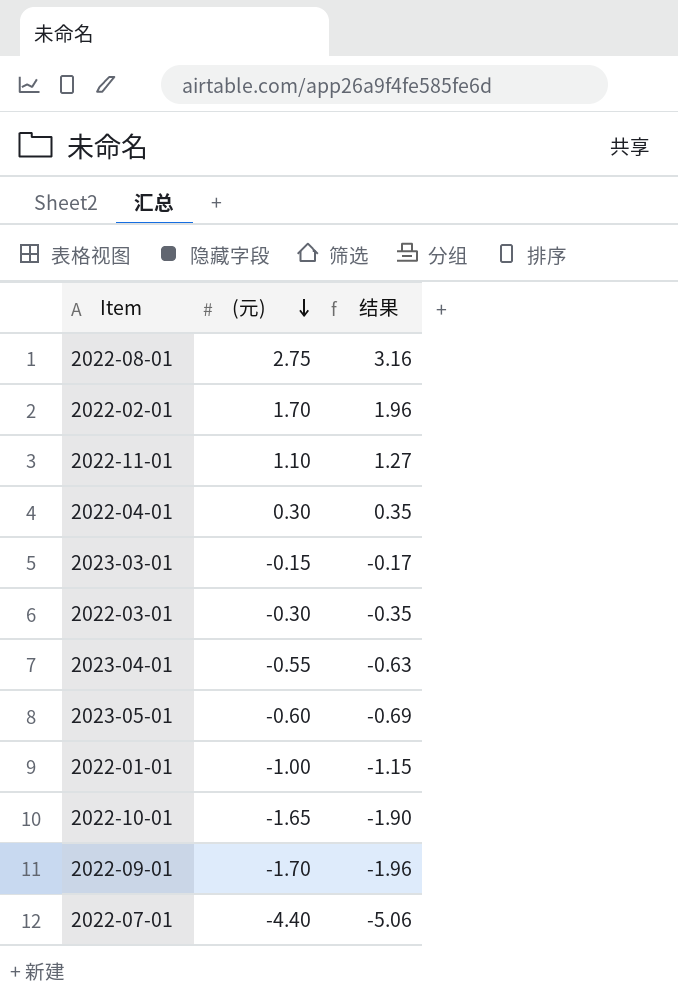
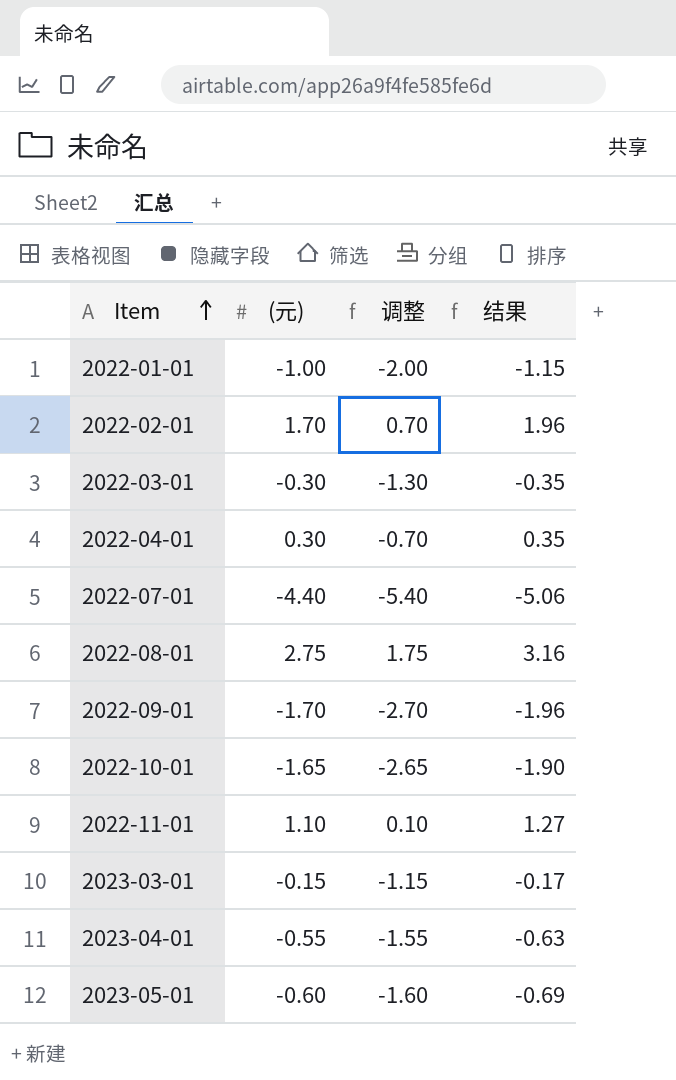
row order: (元) descending -> Item ascending
column 调整 | formula: none -> [(元)] - 1

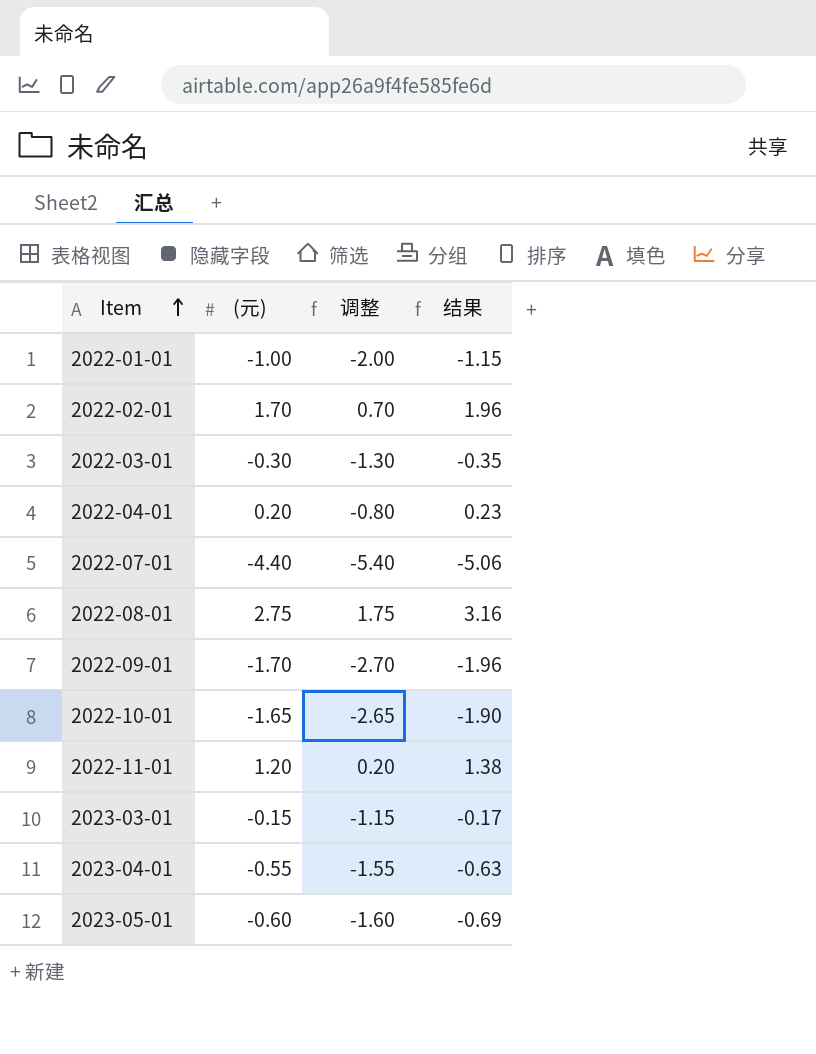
2022-04-01 | (元): 0.30 -> 0.20
2022-04-01 | 调整: -0.70 -> -0.80
2022-04-01 | 结果: 0.35 -> 0.23
2022-11-01 | (元): 1.10 -> 1.20
2022-11-01 | 调整: 0.10 -> 0.20
2022-11-01 | 结果: 1.27 -> 1.38

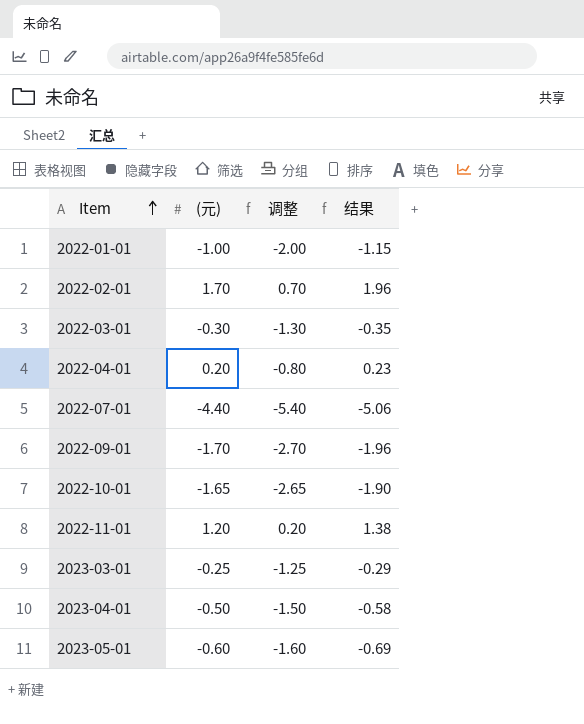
row 2022-08-01: 2.75 | 1.75 | 3.16 -> none
2023-03-01 | (元): -0.15 -> -0.25
2023-03-01 | 调整: -1.15 -> -1.25
2023-03-01 | 结果: -0.17 -> -0.29
2023-04-01 | (元): -0.55 -> -0.50
2023-04-01 | 调整: -1.55 -> -1.50
2023-04-01 | 结果: -0.63 -> -0.58

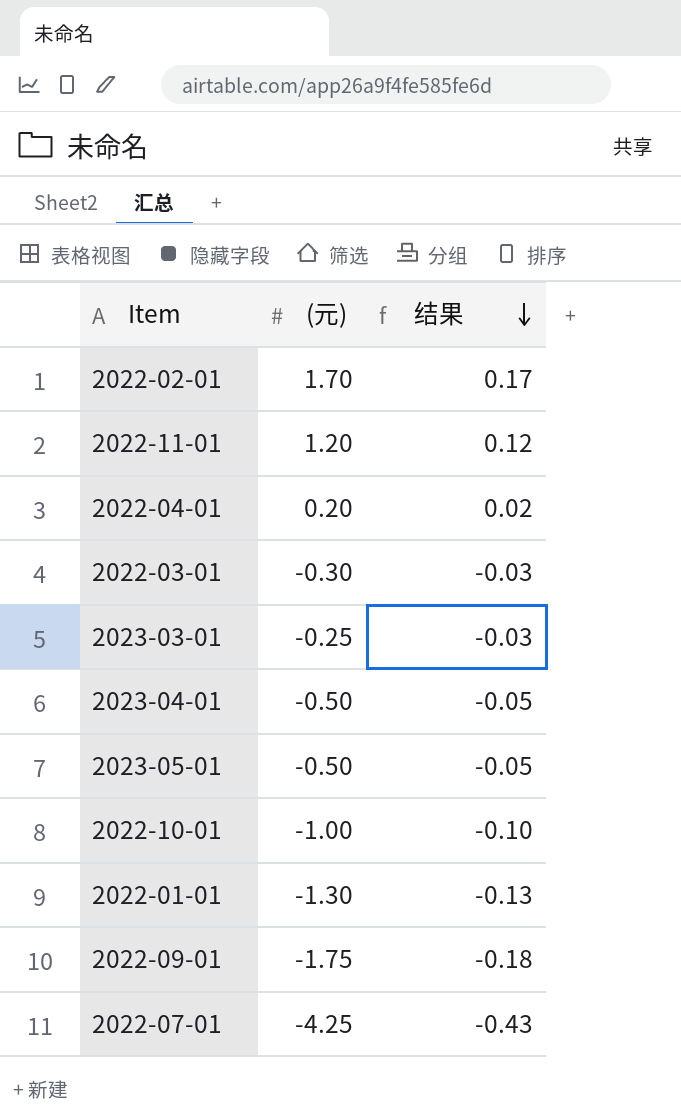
row order: Item ascending -> 结果 descending
column 调整 | formula: [(元)] - 1 -> none
column 结果 | formula: [(元)] * 1.15 -> [(元)] * 0.1
2023-05-01 | (元): -0.60 -> -0.50
2022-10-01 | (元): -1.65 -> -1.00
2022-01-01 | (元): -1.00 -> -1.30
2022-09-01 | (元): -1.70 -> -1.75
2022-07-01 | (元): -4.40 -> -4.25

